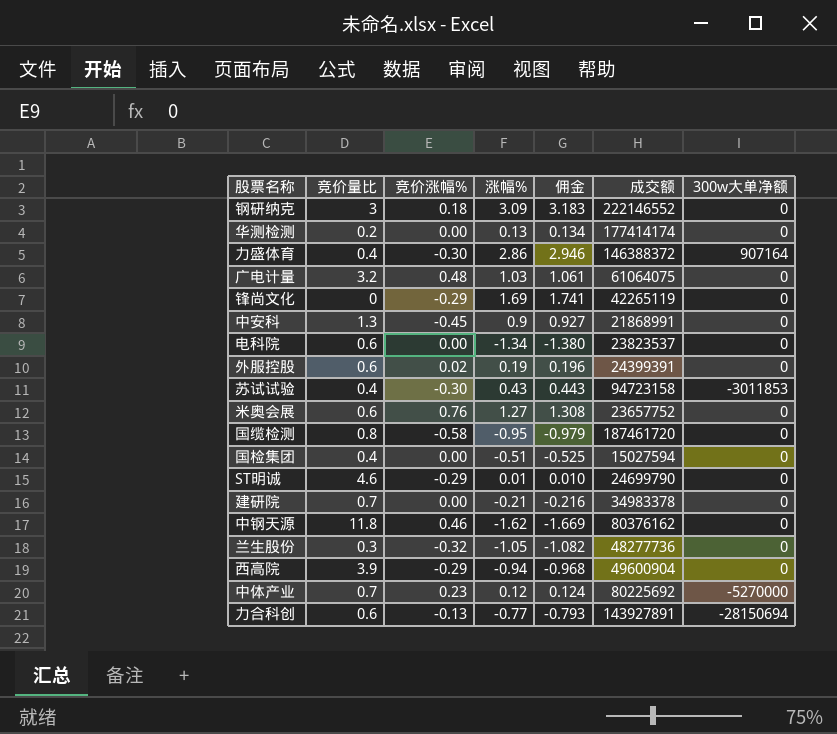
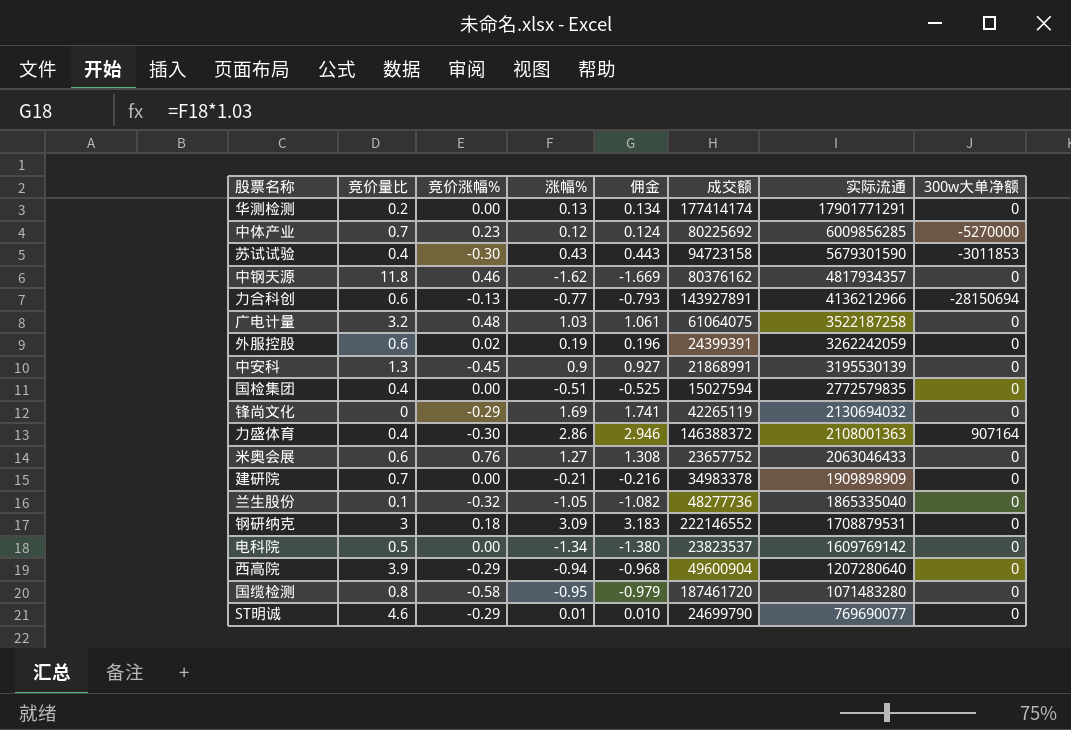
row order: none -> 实际流通 descending
column 实际流通 | position: none -> 7
兰生股份 | 竞价量比: 0.3 -> 0.1
电科院 | 竞价量比: 0.6 -> 0.5

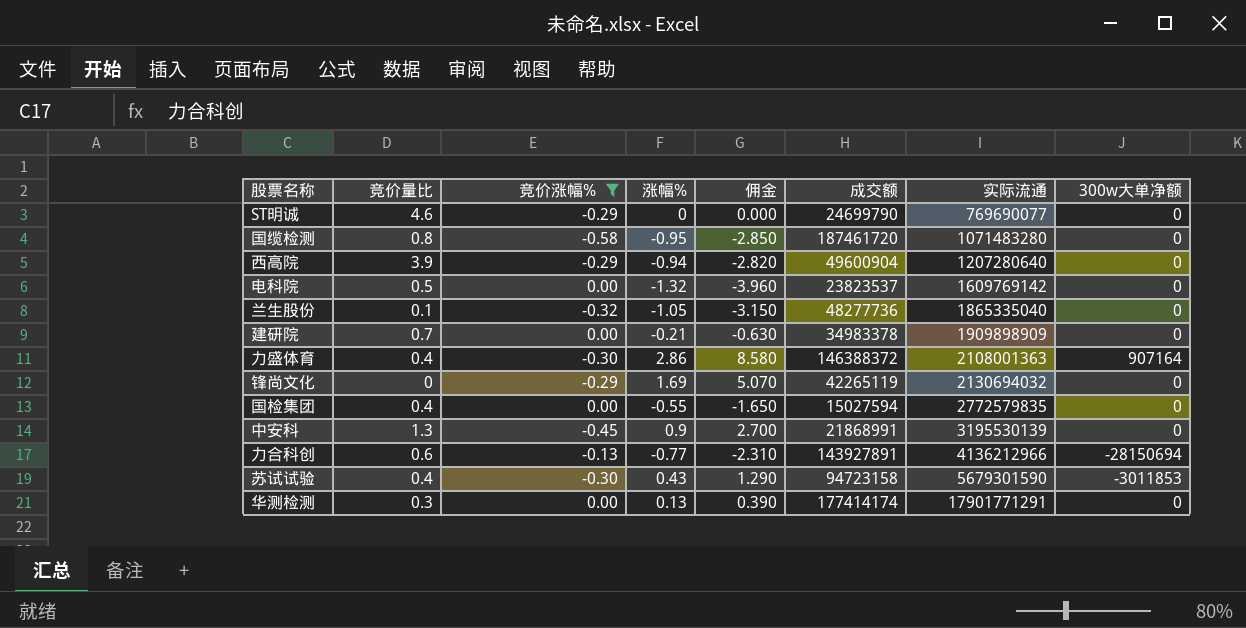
filter: none -> 竞价涨幅% <= 0.00
row order: 实际流通 descending -> 实际流通 ascending
column 佣金 | formula: [涨幅%] * 1.03 -> [涨幅%] * 3
ST明诚 | 涨幅%: 0.01 -> 0
电科院 | 涨幅%: -1.34 -> -1.32
国检集团 | 涨幅%: -0.51 -> -0.55
华测检测 | 竞价量比: 0.2 -> 0.3

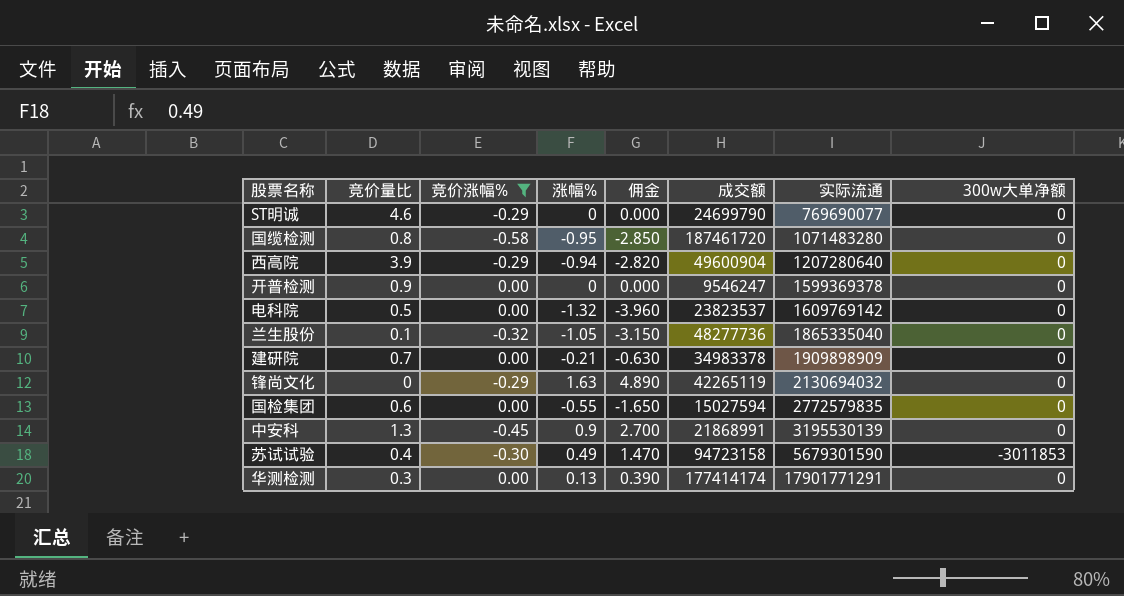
row 力盛体育: 0.4 | -0.30 | 2.86 | 8.580 | 146388372 | 2108001363 | 907164 -> none
row 力合科创: 0.6 | -0.13 | -0.77 | -2.310 | 143927891 | 4136212966 | -28150694 -> none
row 开普检测: none -> 0.9 | 0.00 | 0 | 0.000 | 9546247 | 1599369378 | 0
锋尚文化 | 涨幅%: 1.69 -> 1.63
锋尚文化 | 佣金: 5.070 -> 4.890
国检集团 | 竞价量比: 0.4 -> 0.6
苏试试验 | 涨幅%: 0.43 -> 0.49
苏试试验 | 佣金: 1.290 -> 1.470

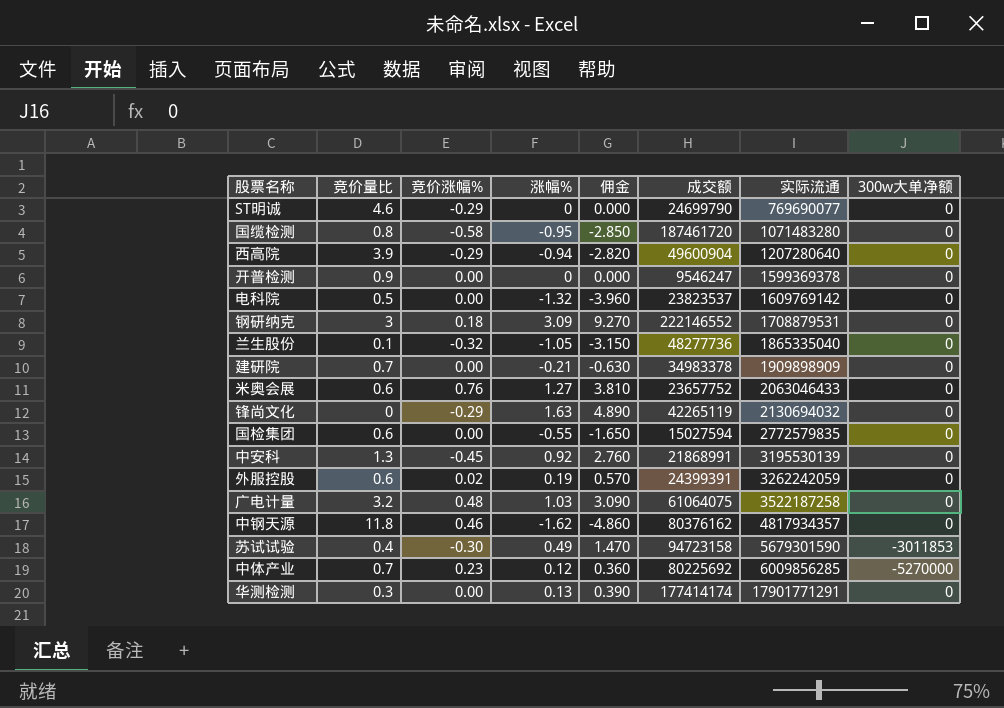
filter: 竞价涨幅% <= 0.00 -> none
中安科 | 涨幅%: 0.9 -> 0.92
中安科 | 佣金: 2.700 -> 2.760

